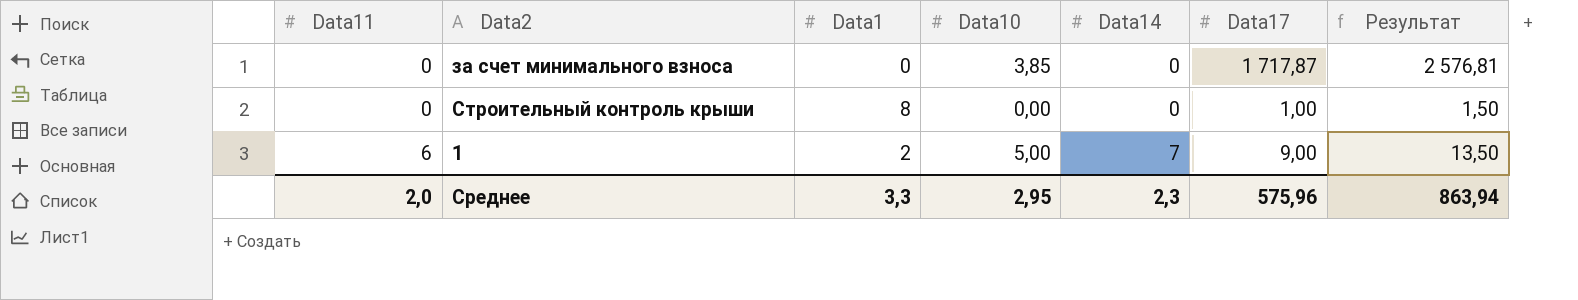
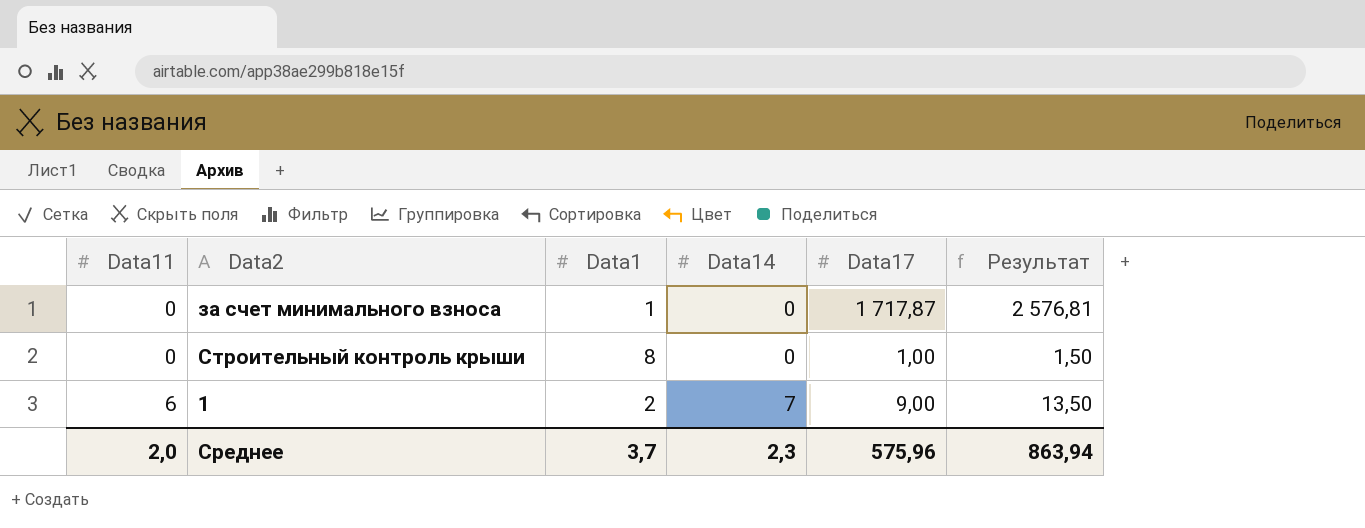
column Data10 | position: 4 -> none
за счет минимального взноса | Data1: 0 -> 1
Среднее | Data1: 3,3 -> 3,7

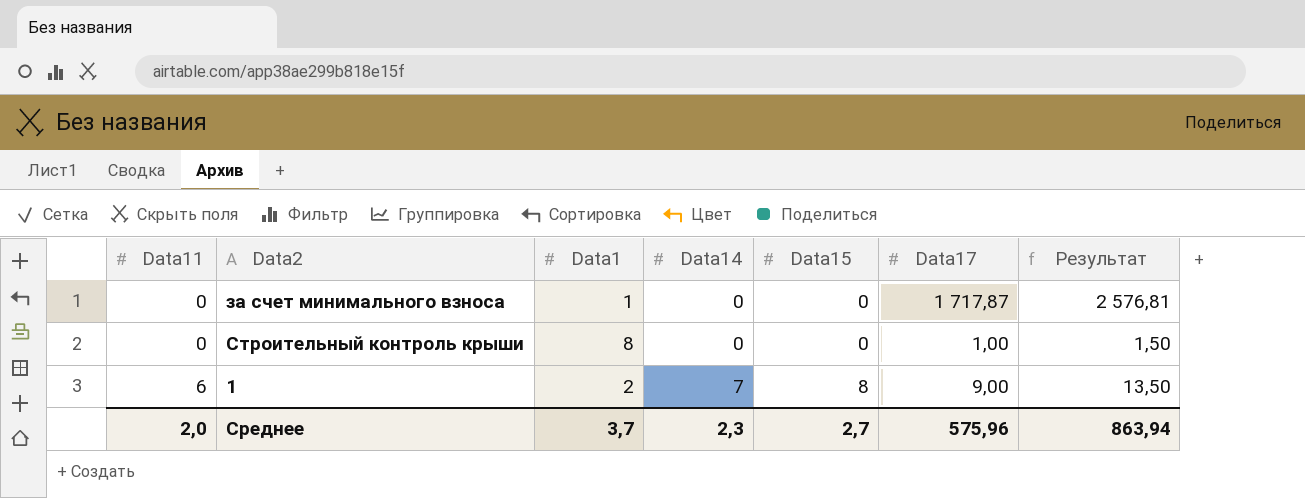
column Data15 | position: none -> 5

